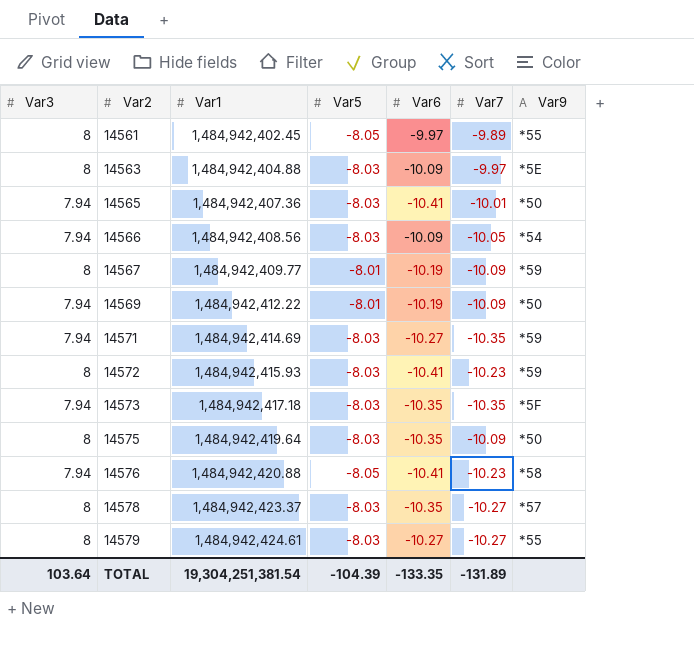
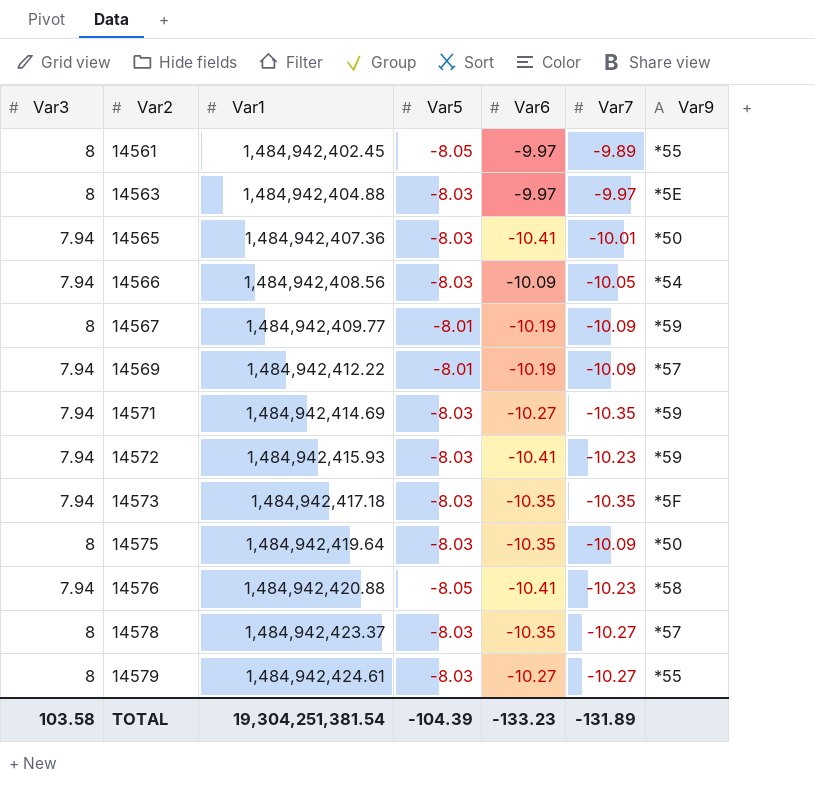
14563 | Var6: -10.09 -> -9.97
14569 | Var9: *50 -> *57
14572 | Var3: 8 -> 7.94
TOTAL | Var3: 103.64 -> 103.58
TOTAL | Var6: -133.35 -> -133.23

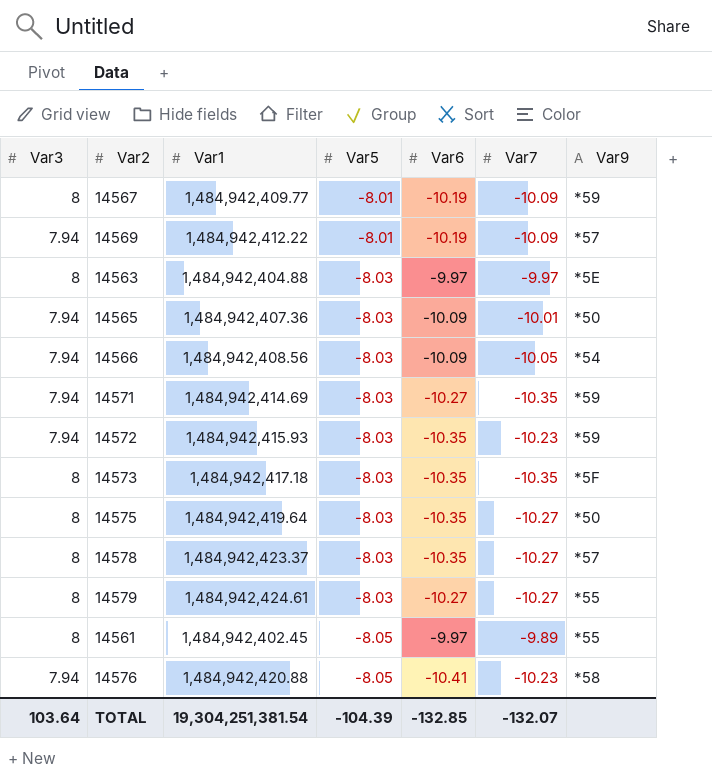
row order: Var2 ascending -> Var5 descending
14565 | Var6: -10.41 -> -10.09
14572 | Var6: -10.41 -> -10.35
14573 | Var3: 7.94 -> 8
14575 | Var7: -10.09 -> -10.27
TOTAL | Var3: 103.58 -> 103.64
TOTAL | Var6: -133.23 -> -132.85
TOTAL | Var7: -131.89 -> -132.07

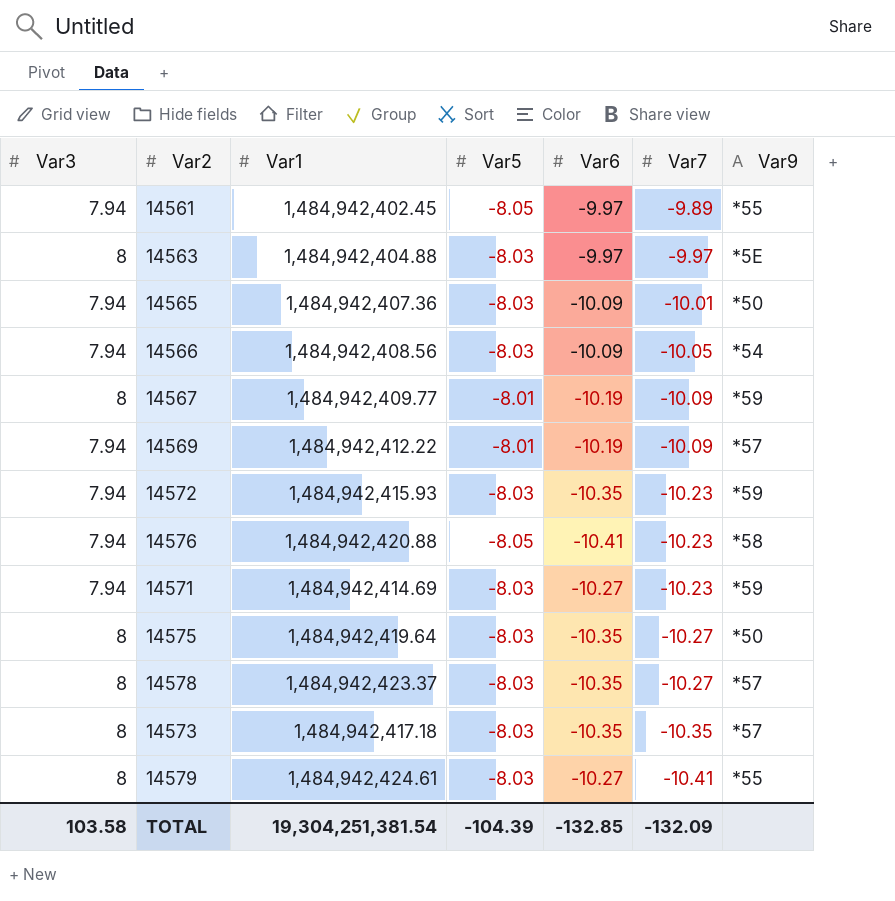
row order: Var5 descending -> Var7 descending
14561 | Var3: 8 -> 7.94
14571 | Var7: -10.35 -> -10.23
14573 | Var9: *5F -> *57
14579 | Var7: -10.27 -> -10.41
TOTAL | Var3: 103.64 -> 103.58
TOTAL | Var7: -132.07 -> -132.09

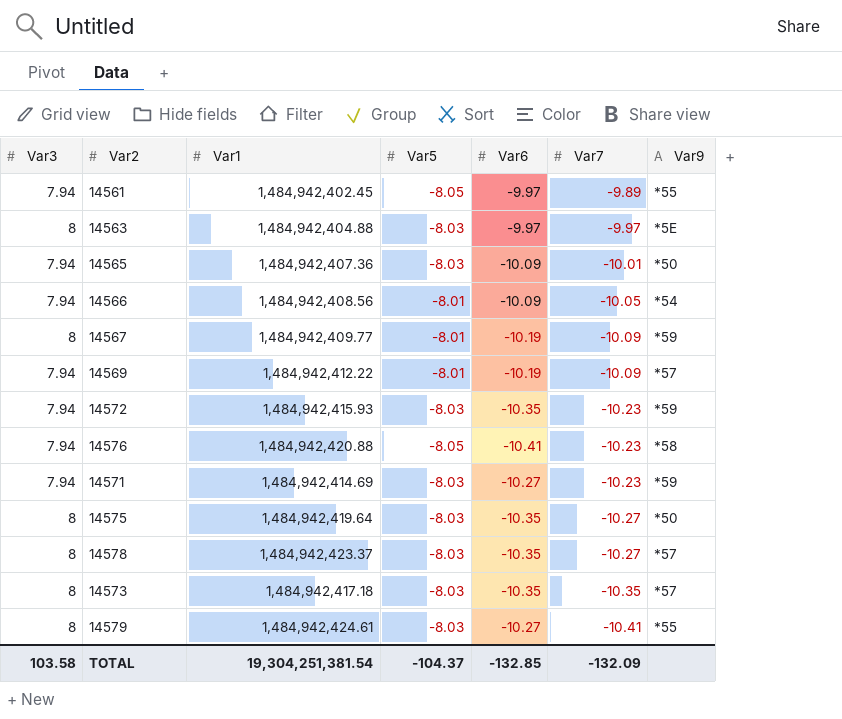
14566 | Var5: -8.03 -> -8.01
TOTAL | Var5: -104.39 -> -104.37

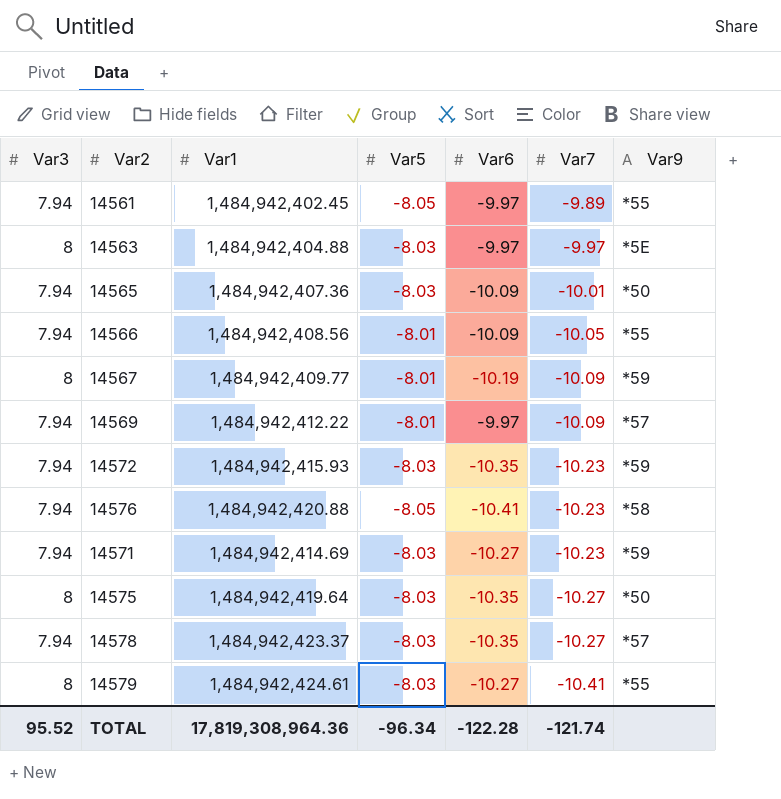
row 14573: 8 | 1,484,942,417.18 | -8.03 | -10.35 | -10.35 | *57 -> none
14566 | Var9: *54 -> *55
14569 | Var6: -10.19 -> -9.97
14578 | Var3: 8 -> 7.94
TOTAL | Var3: 103.58 -> 95.52
TOTAL | Var1: 19,304,251,381.54 -> 17,819,308,964.36
TOTAL | Var5: -104.37 -> -96.34
TOTAL | Var6: -132.85 -> -122.28
TOTAL | Var7: -132.09 -> -121.74

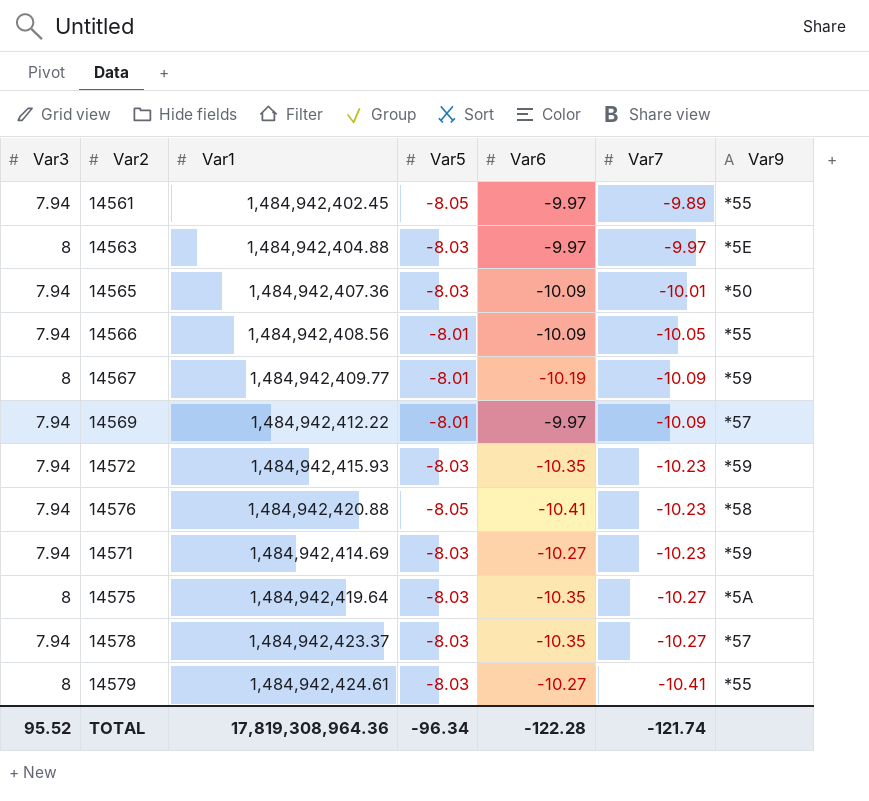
14575 | Var9: *50 -> *5A

